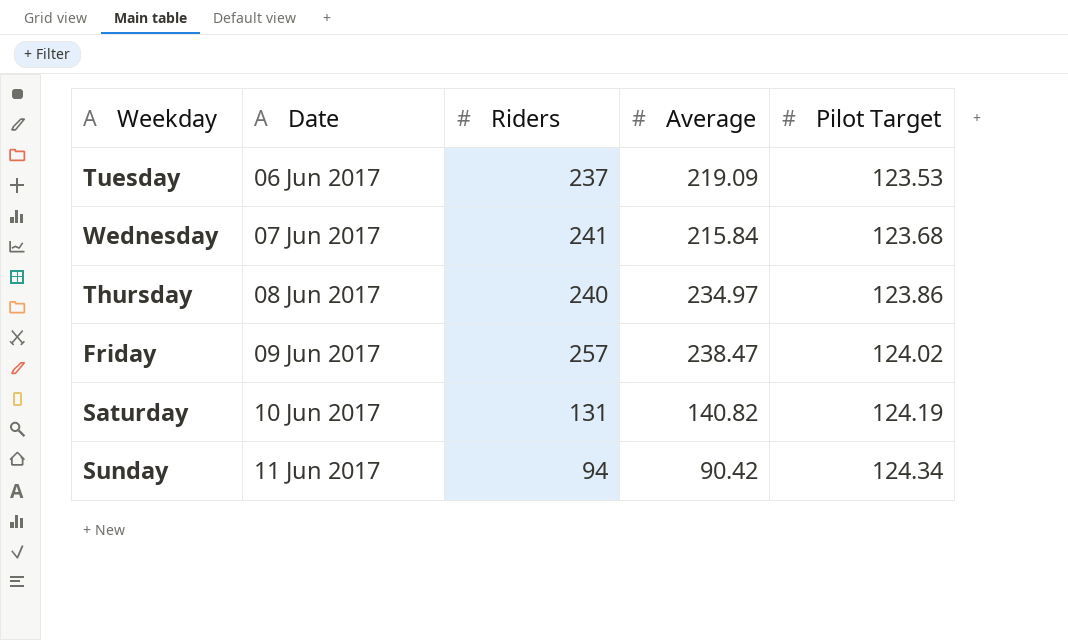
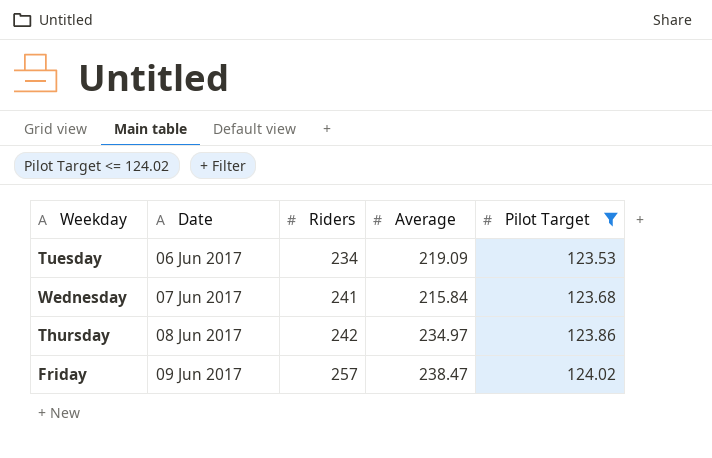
filter: none -> Pilot Target <= 124.02
Tuesday | Riders: 237 -> 234
Thursday | Riders: 240 -> 242

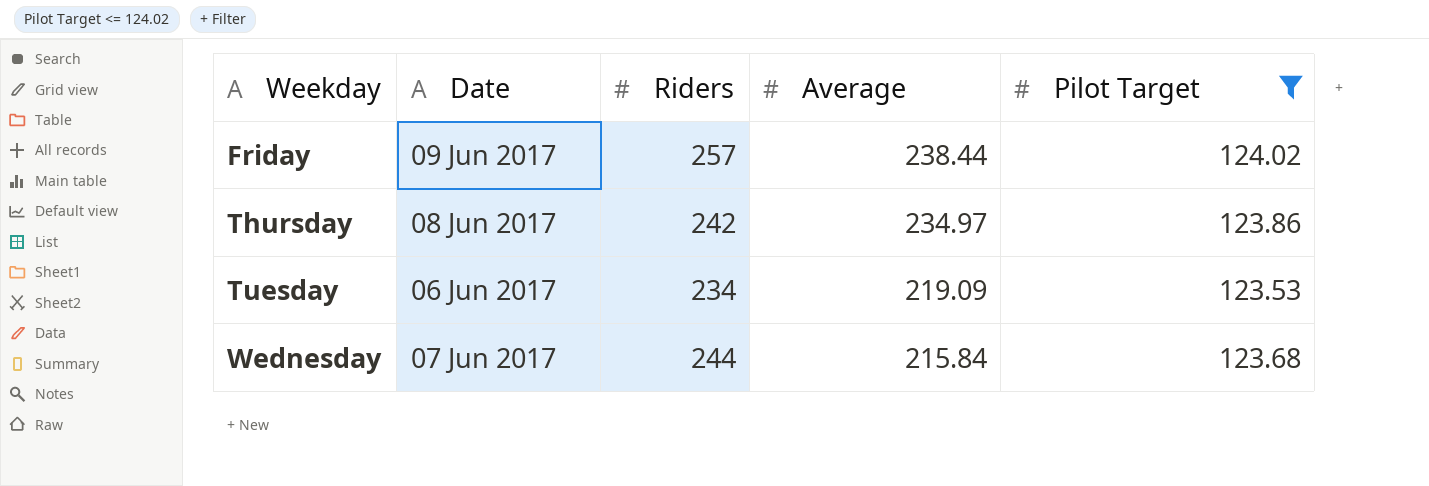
row order: Date ascending -> Weekday ascending
Friday | Average: 238.47 -> 238.44
Wednesday | Riders: 241 -> 244

